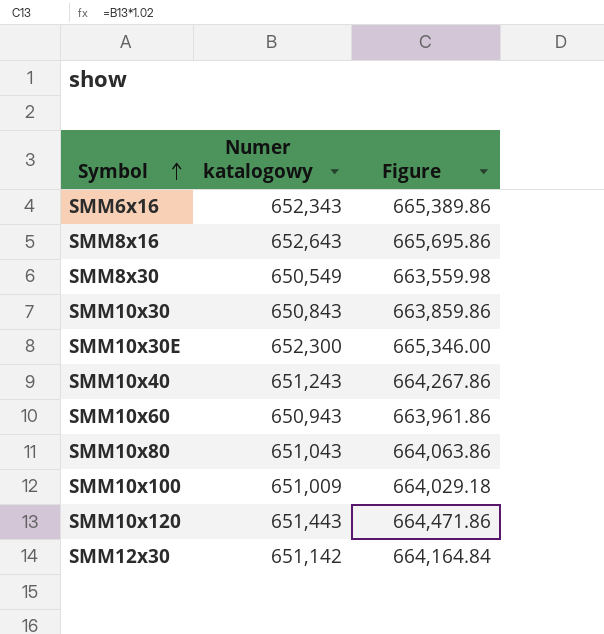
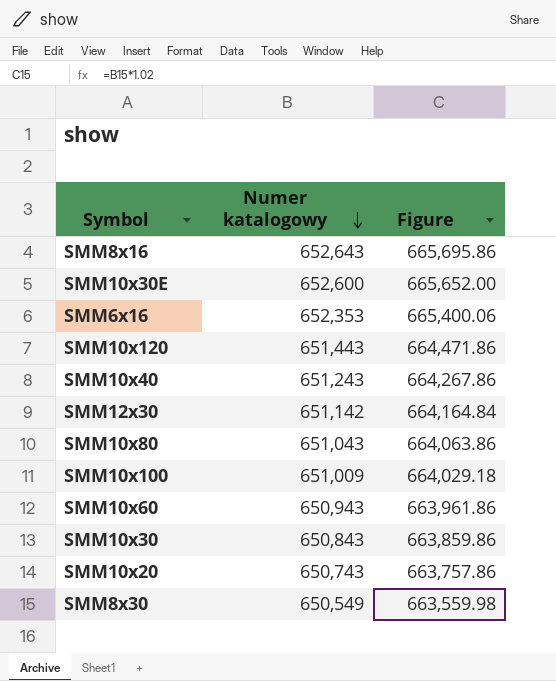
row order: Symbol ascending -> Numer katalogowy descending
SMM10x30E | Numer katalogowy: 652,300 -> 652,600
SMM10x30E | Figure: 665,346.00 -> 665,652.00
SMM6x16 | Numer katalogowy: 652,343 -> 652,353
SMM6x16 | Figure: 665,389.86 -> 665,400.06
row SMM10x20: none -> 650,743 | 663,757.86

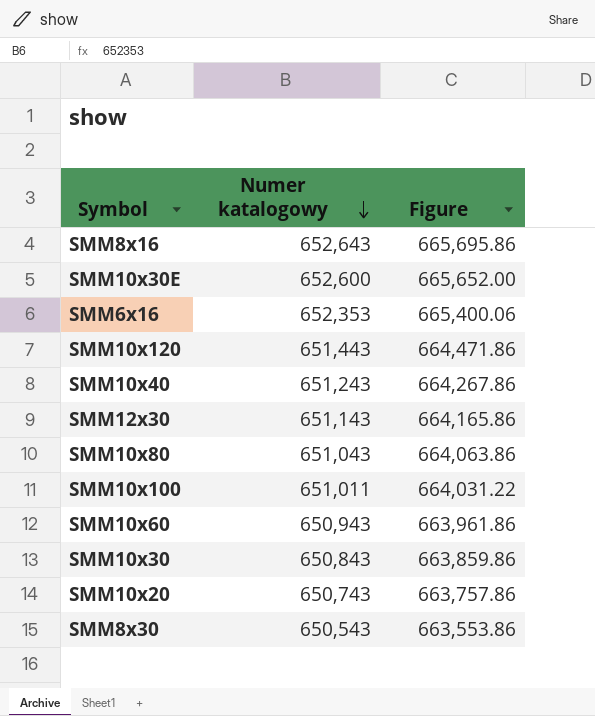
SMM12x30 | Numer katalogowy: 651,142 -> 651,143
SMM12x30 | Figure: 664,164.84 -> 664,165.86
SMM10x100 | Numer katalogowy: 651,009 -> 651,011
SMM10x100 | Figure: 664,029.18 -> 664,031.22
SMM8x30 | Numer katalogowy: 650,549 -> 650,543
SMM8x30 | Figure: 663,559.98 -> 663,553.86

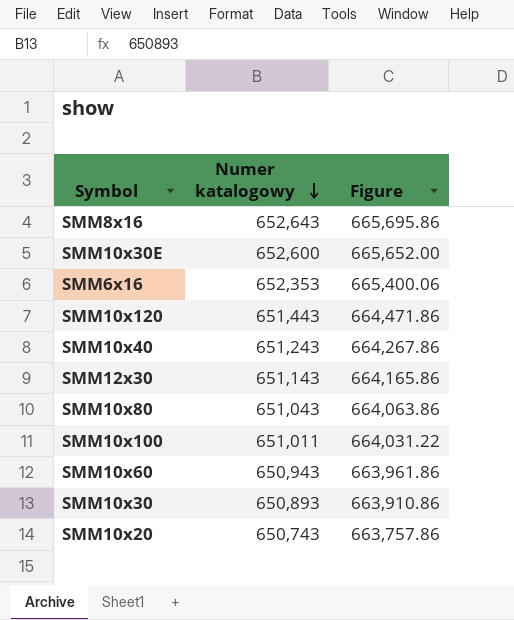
row SMM8x30: 650,543 | 663,553.86 -> none
SMM10x30 | Numer katalogowy: 650,843 -> 650,893
SMM10x30 | Figure: 663,859.86 -> 663,910.86

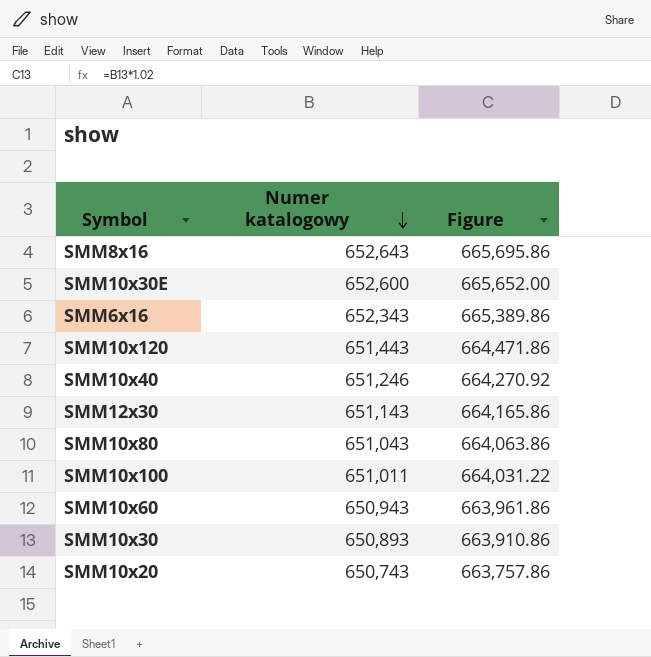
SMM6x16 | Numer katalogowy: 652,353 -> 652,343
SMM6x16 | Figure: 665,400.06 -> 665,389.86
SMM10x40 | Numer katalogowy: 651,243 -> 651,246
SMM10x40 | Figure: 664,267.86 -> 664,270.92

